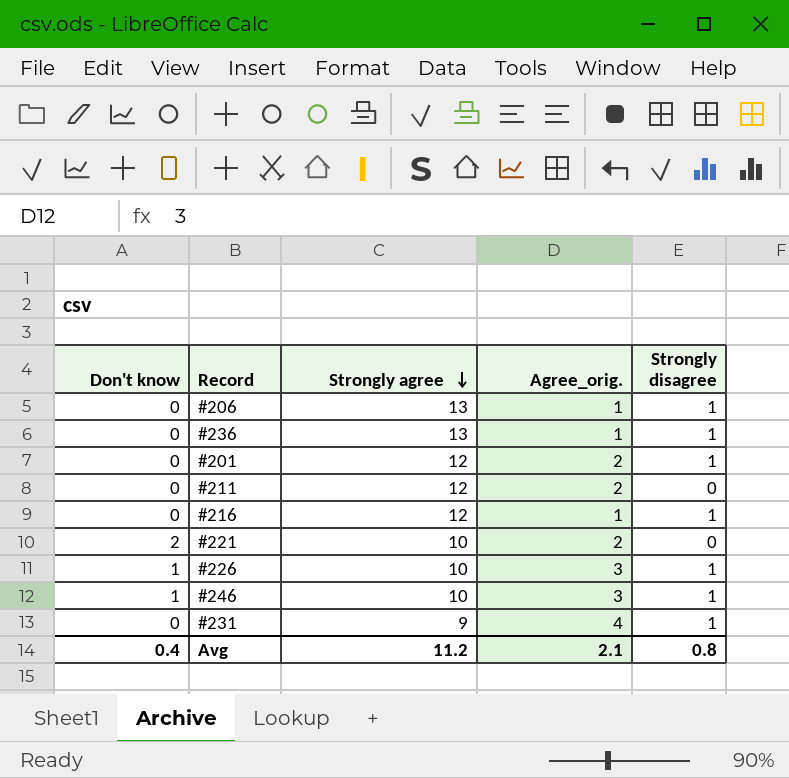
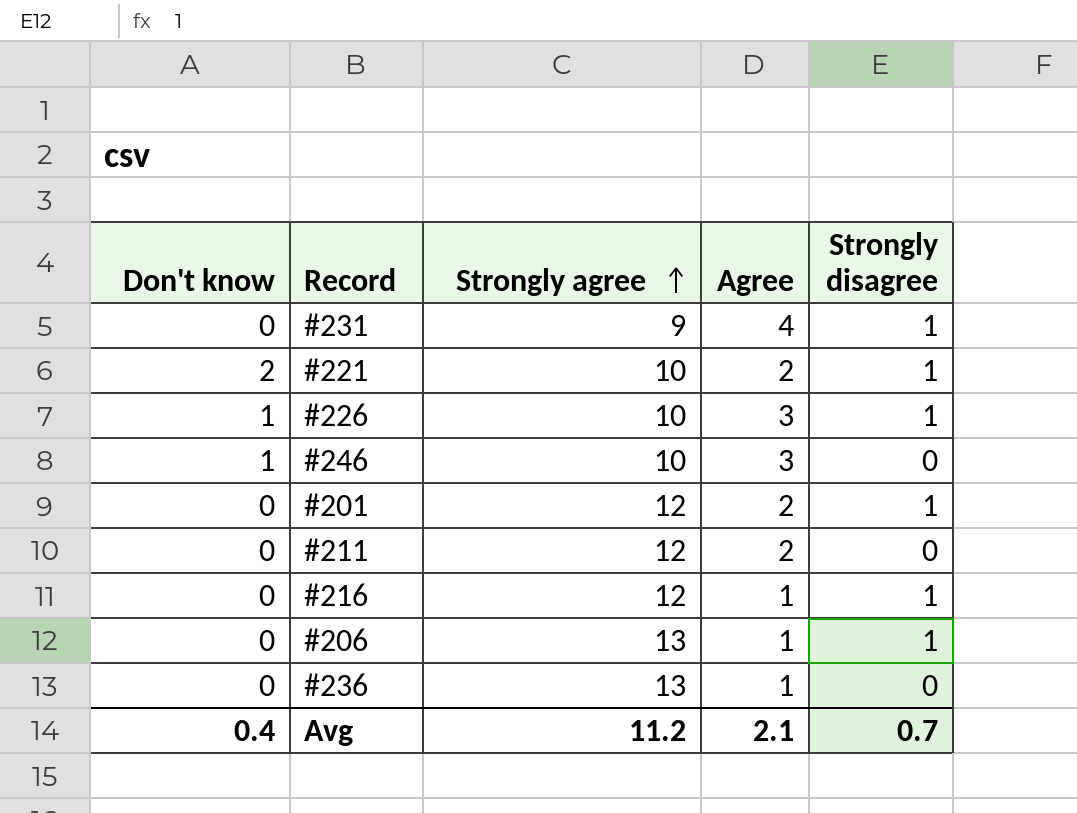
row order: Strongly agree descending -> Strongly agree ascending
column name: Agree_orig. -> Agree
#221 | Strongly disagree: 0 -> 1
#246 | Strongly disagree: 1 -> 0
#236 | Strongly disagree: 1 -> 0
Avg | Strongly disagree: 0.8 -> 0.7

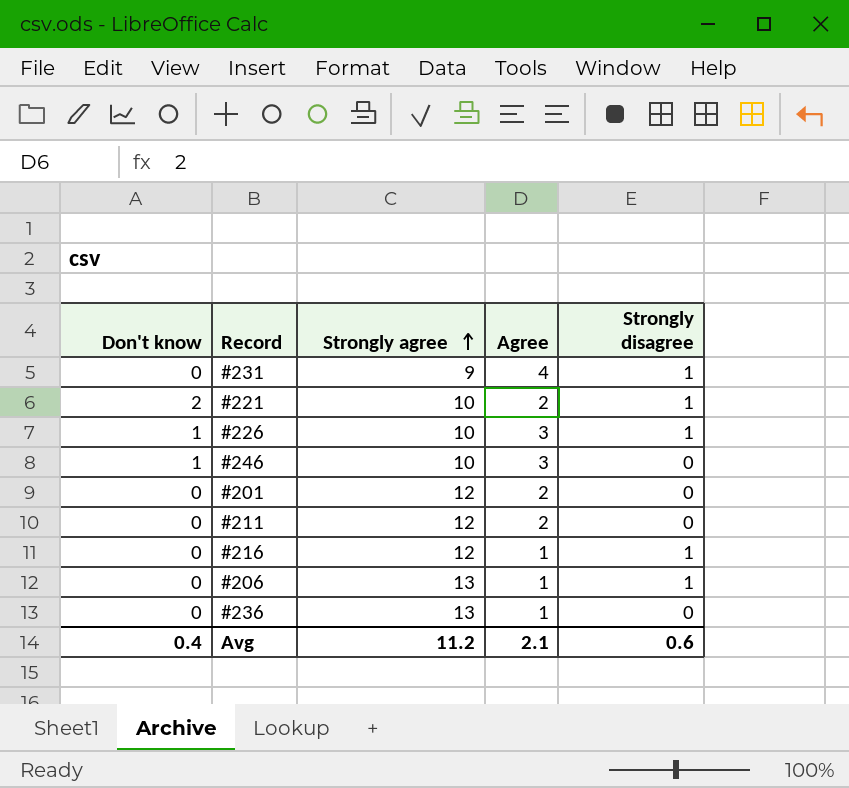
#201 | Strongly disagree: 1 -> 0
Avg | Strongly disagree: 0.7 -> 0.6

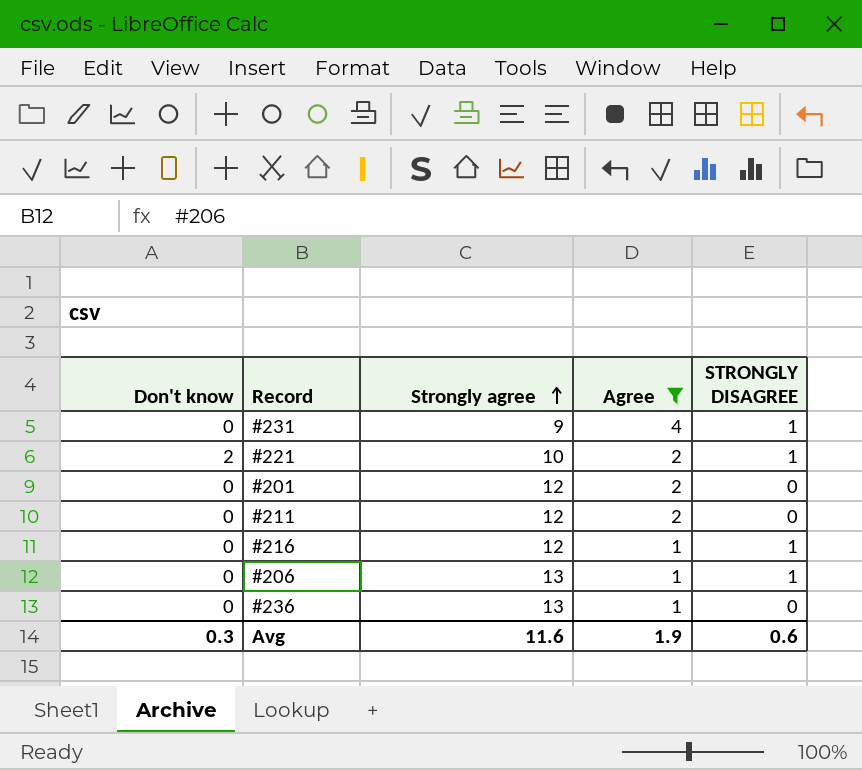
filter: none -> Agree != 3
column name: Strongly disagree -> STRONGLY DISAGREE
Avg | Don't know: 0.4 -> 0.3
Avg | Strongly agree: 11.2 -> 11.6
Avg | Agree: 2.1 -> 1.9

